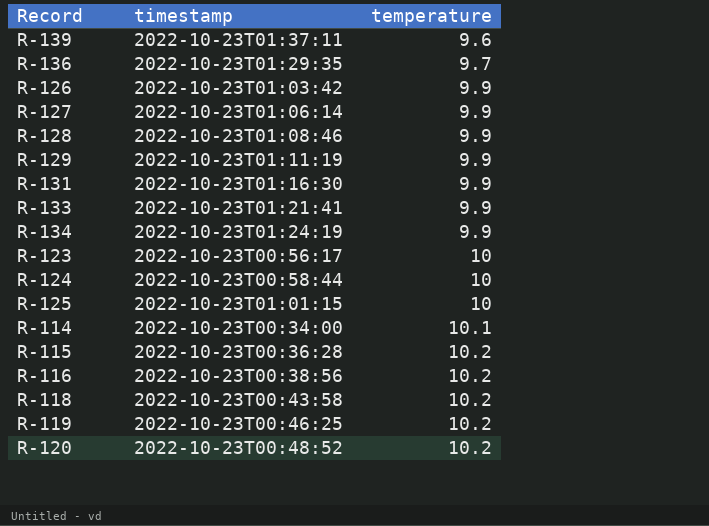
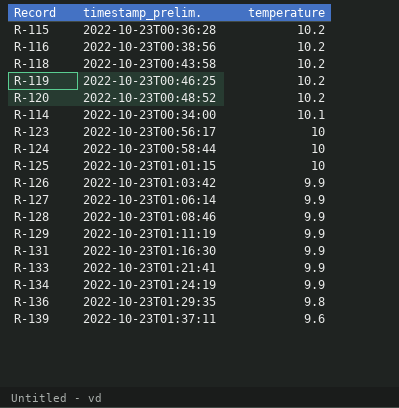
row order: temperature ascending -> temperature descending
column name: timestamp -> timestamp_prelim.
R-136 | temperature: 9.7 -> 9.8

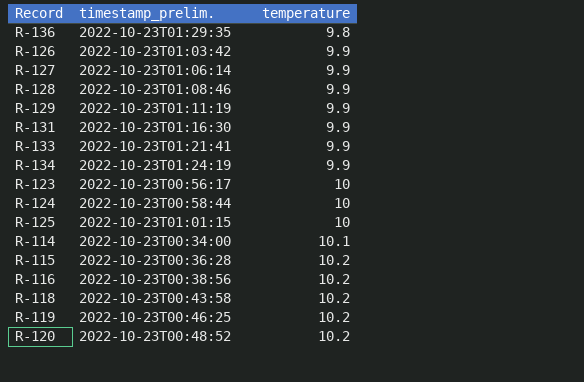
row order: temperature descending -> temperature ascending
row R-139: 2022-10-23T01:37:11 | 9.6 -> none

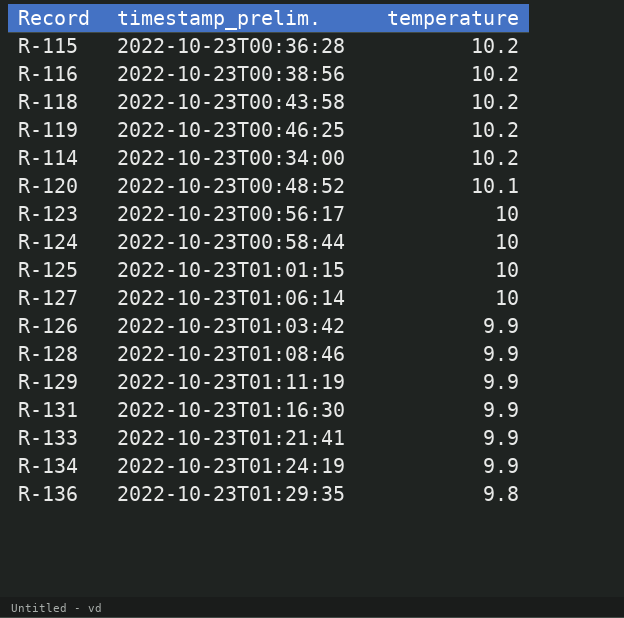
row order: temperature ascending -> temperature descending
R-114 | temperature: 10.1 -> 10.2
R-120 | temperature: 10.2 -> 10.1
R-127 | temperature: 9.9 -> 10

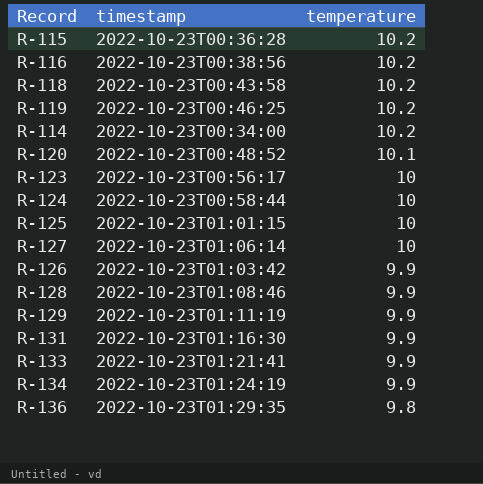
column name: timestamp_prelim. -> timestamp

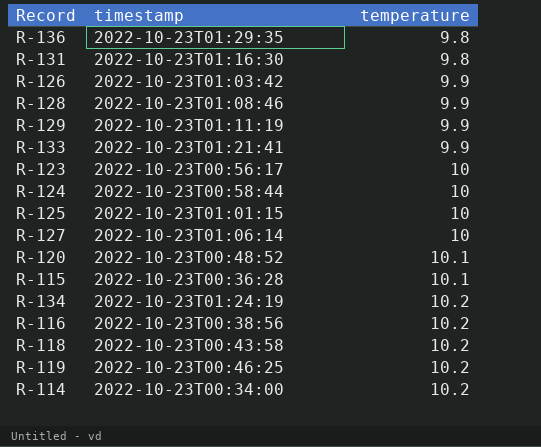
row order: temperature descending -> temperature ascending
R-131 | temperature: 9.9 -> 9.8
R-115 | temperature: 10.2 -> 10.1
R-134 | temperature: 9.9 -> 10.2

